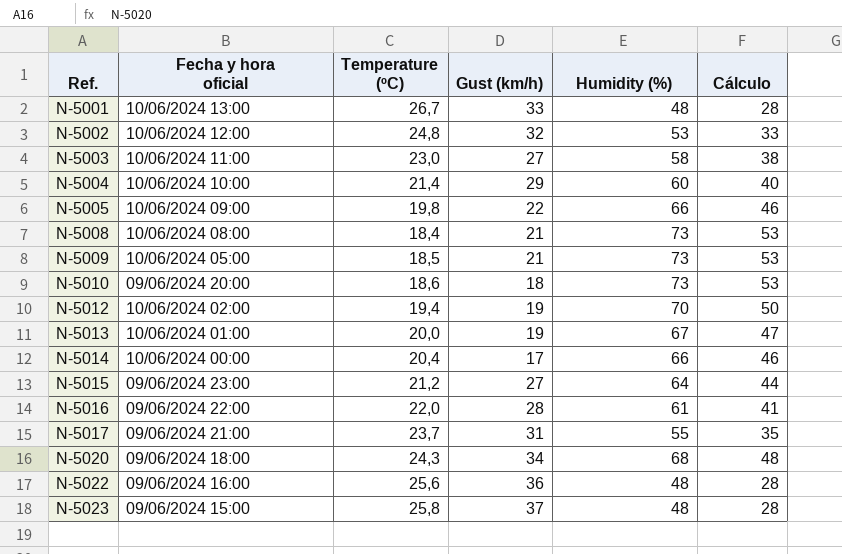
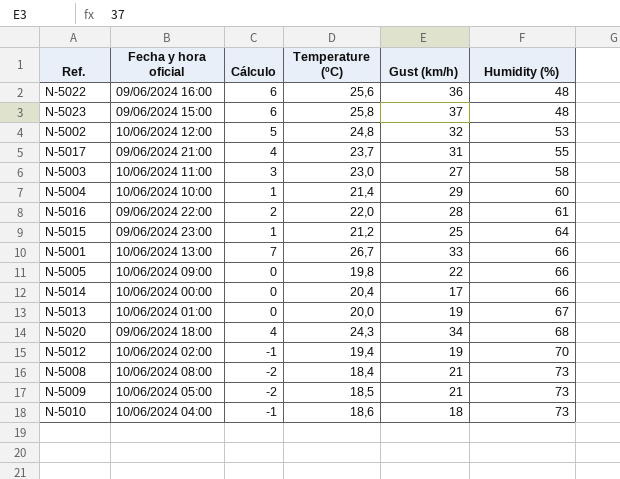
row order: Ref. ascending -> Humidity (%) ascending
column Cálculo | formula: [Humidity (%)] - 20 -> [Temperature (ºC)] - 20
column Cálculo | position: 6 -> 3
N-5015 | Gust (km/h): 27 -> 25
N-5001 | Humidity (%): 48 -> 66
N-5010 | Fecha y hora oficial: 09/06/2024 20:00 -> 10/06/2024 04:00

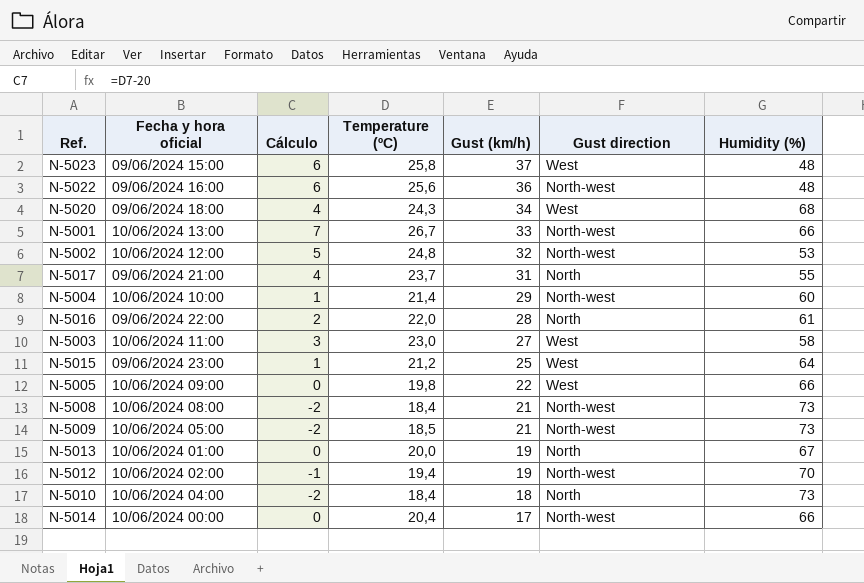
row order: Humidity (%) ascending -> Gust (km/h) descending
column Gust direction | position: none -> 6
N-5010 | Cálculo: -1 -> -2
N-5010 | Temperature (ºC): 18,6 -> 18,4

